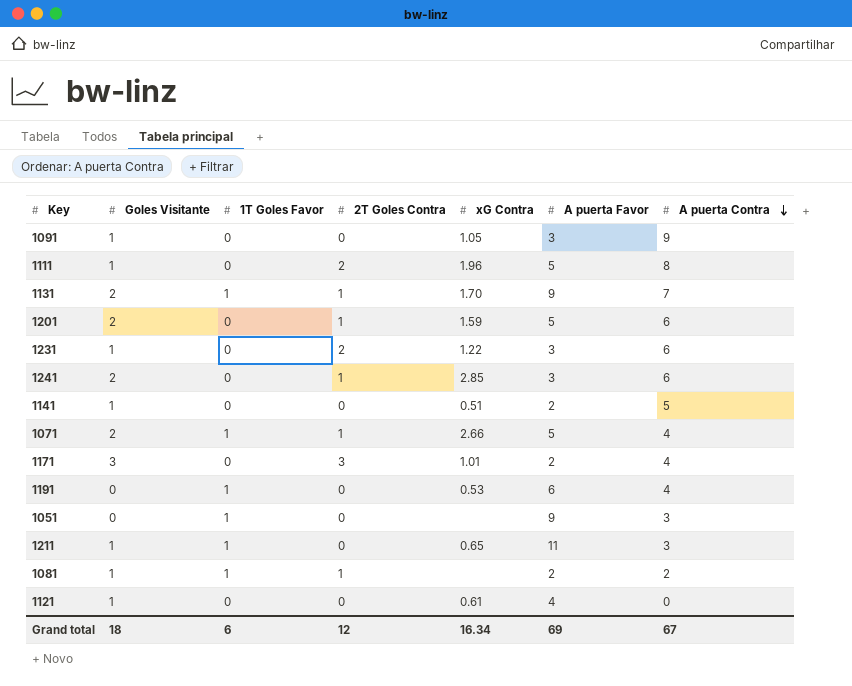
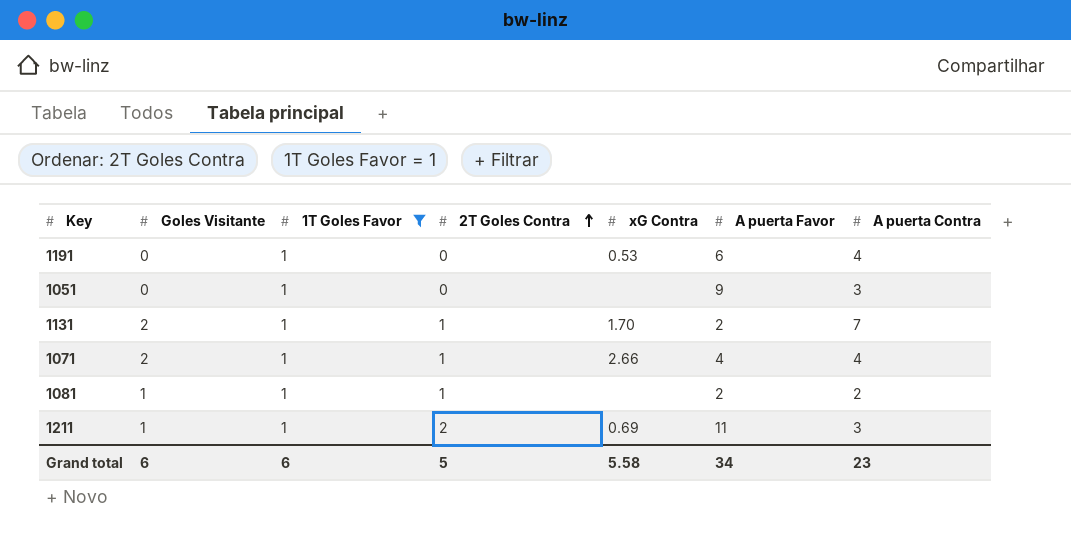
filter: none -> 1T Goles Favor = 1
row order: A puerta Contra descending -> 2T Goles Contra ascending
1131 | A puerta Favor: 9 -> 2
1071 | A puerta Favor: 5 -> 4
1211 | 2T Goles Contra: 0 -> 2
1211 | xG Contra: 0.65 -> 0.69
Grand total | Goles Visitante: 18 -> 6
Grand total | 2T Goles Contra: 12 -> 5
Grand total | xG Contra: 16.34 -> 5.58
Grand total | A puerta Favor: 69 -> 34
Grand total | A puerta Contra: 67 -> 23

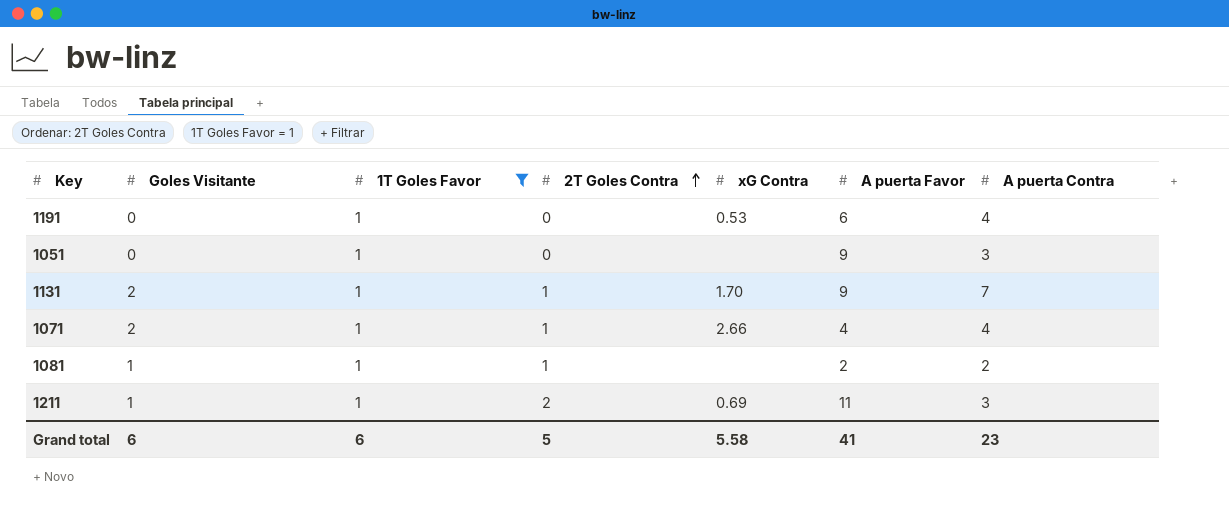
1131 | A puerta Favor: 2 -> 9
Grand total | A puerta Favor: 34 -> 41

